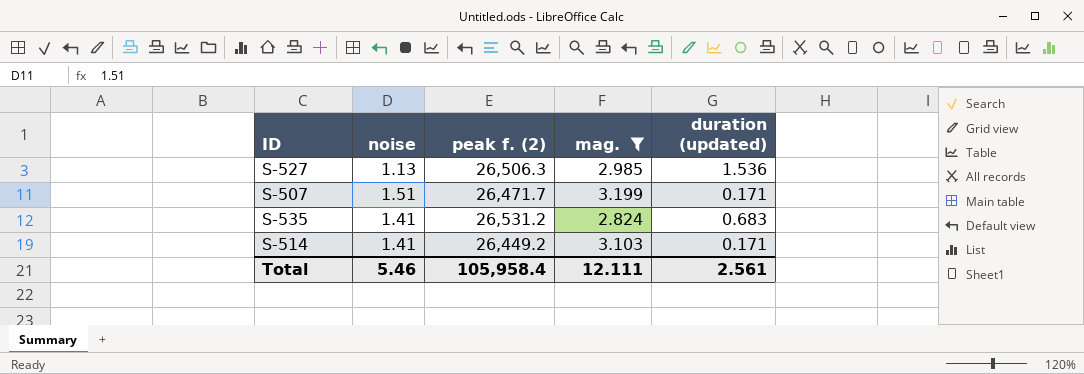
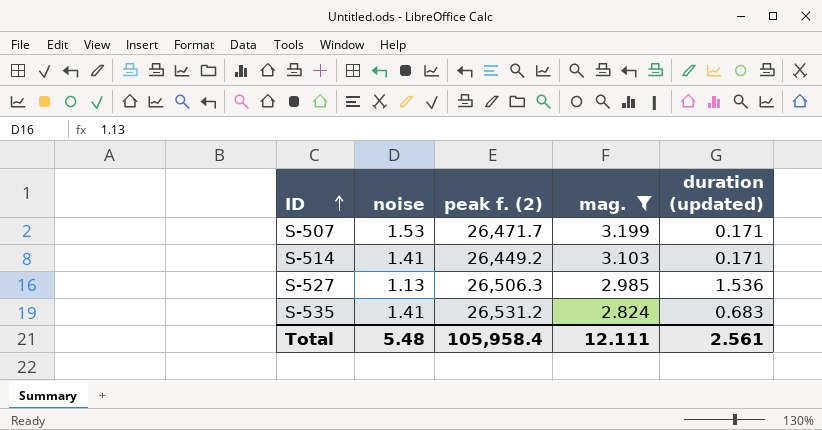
row order: none -> ID ascending
S-507 | noise: 1.51 -> 1.53
Total | noise: 5.46 -> 5.48

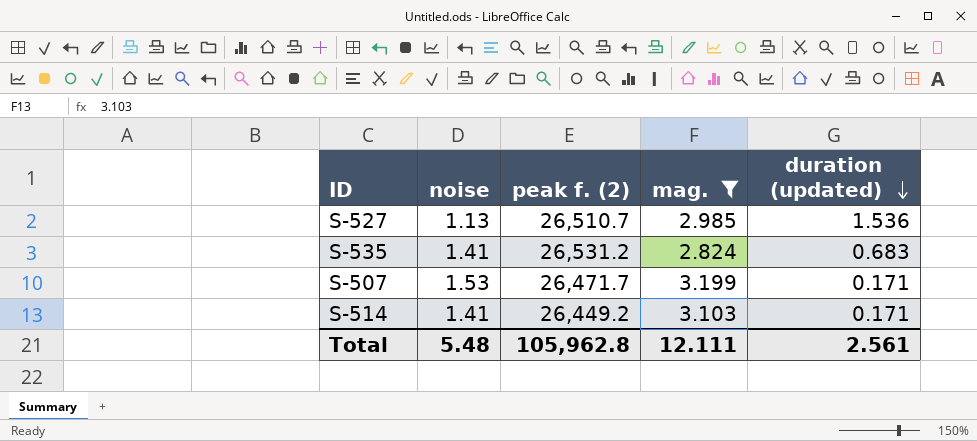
row order: ID ascending -> duration (updated) descending
S-527 | peak f. (2): 26,506.3 -> 26,510.7
Total | peak f. (2): 105,958.4 -> 105,962.8

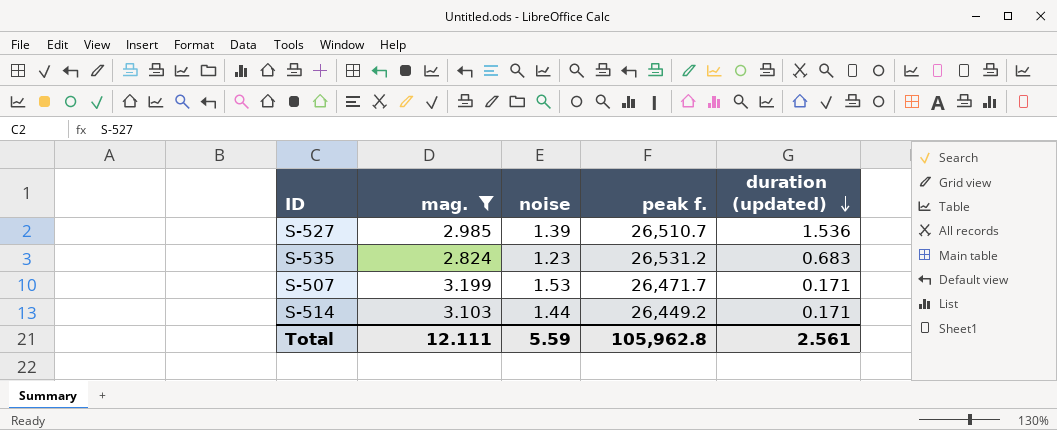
column mag. | position: 4 -> 2
column name: peak f. (2) -> peak f.
S-527 | noise: 1.13 -> 1.39
S-535 | noise: 1.41 -> 1.23
S-514 | noise: 1.41 -> 1.44
Total | noise: 5.48 -> 5.59

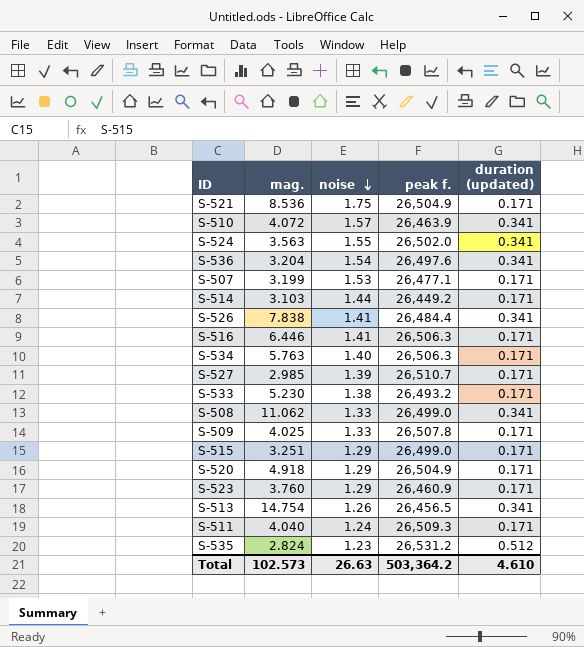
filter: mag. <= 3.199 -> none
row order: duration (updated) descending -> noise descending
S-507 | peak f.: 26,471.7 -> 26,477.1
S-527 | duration (updated): 1.536 -> 0.171
S-535 | duration (updated): 0.683 -> 0.512
Total | mag.: 12.111 -> 102.573
Total | noise: 5.59 -> 26.63
Total | peak f.: 105,962.8 -> 503,364.2
Total | duration (updated): 2.561 -> 4.610

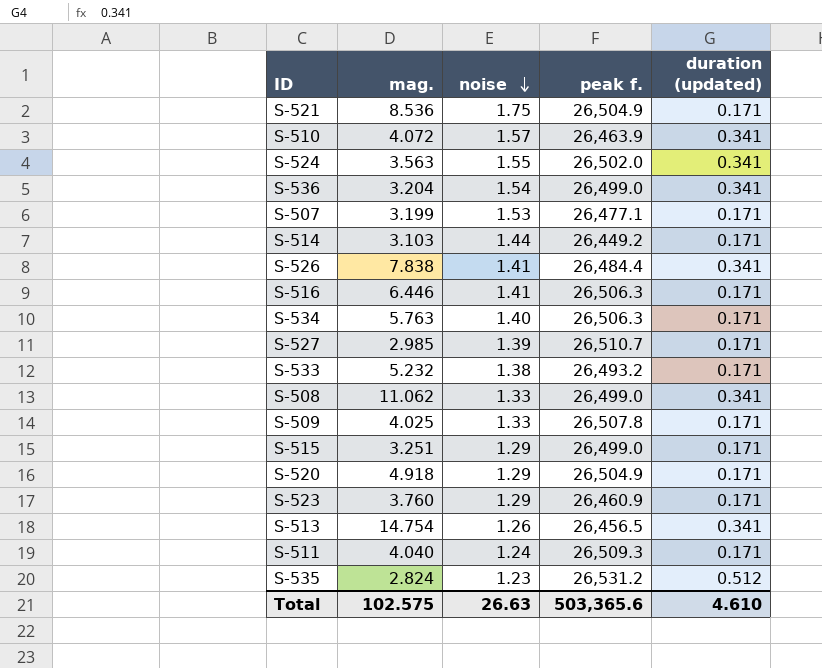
S-536 | peak f.: 26,497.6 -> 26,499.0
S-533 | mag.: 5.230 -> 5.232
Total | mag.: 102.573 -> 102.575
Total | peak f.: 503,364.2 -> 503,365.6

